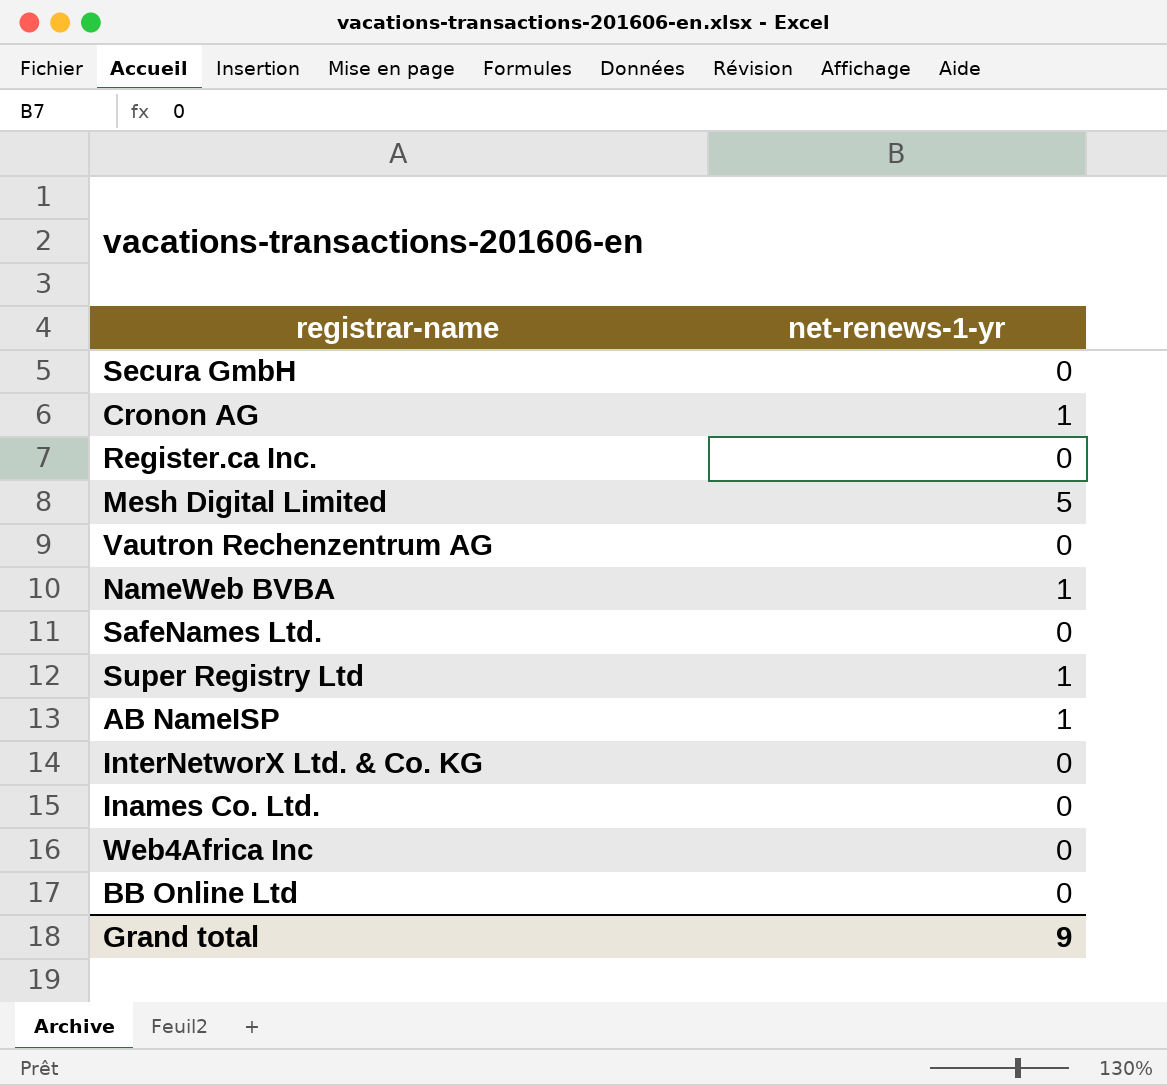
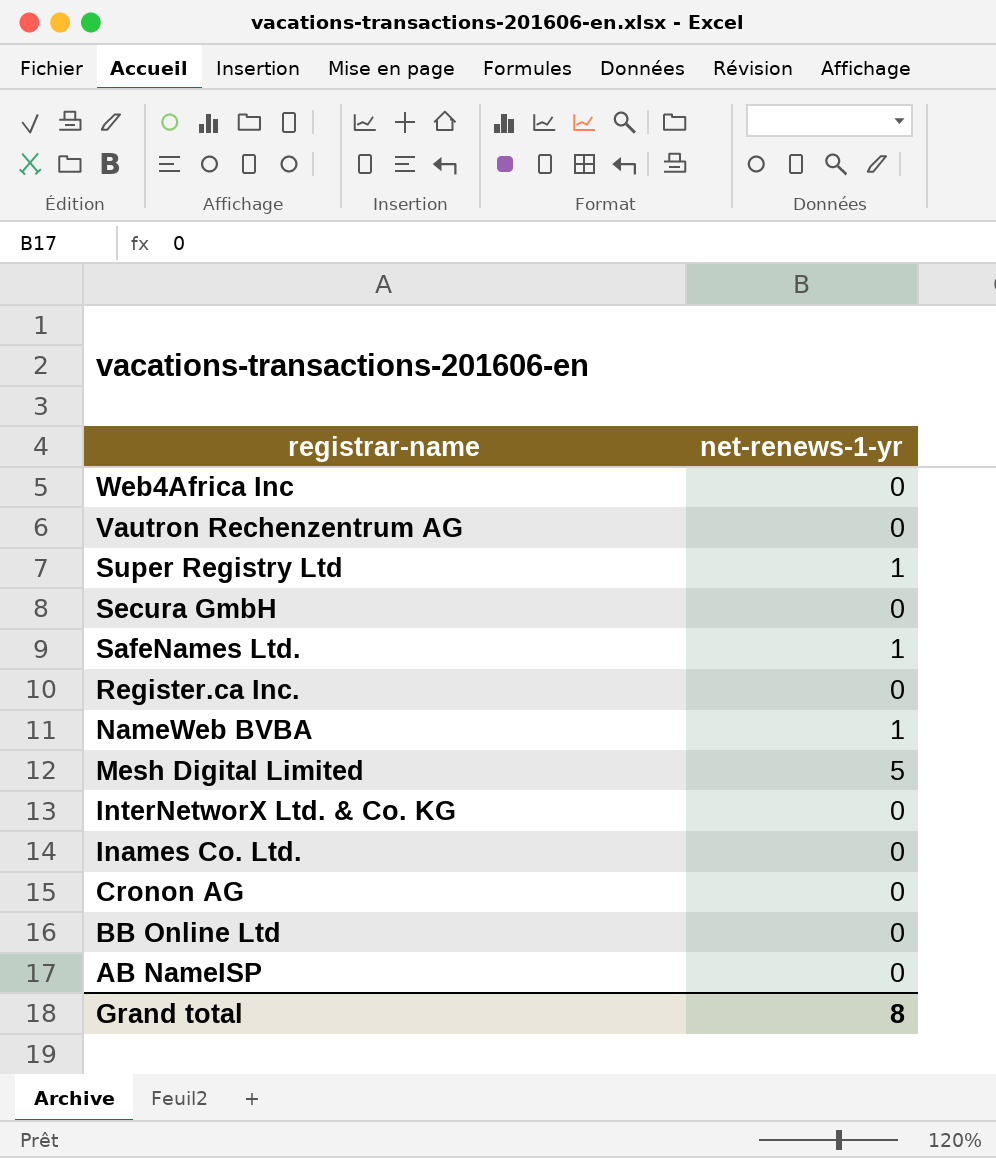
row order: none -> registrar-name descending
SafeNames Ltd. | net-renews-1-yr: 0 -> 1
Cronon AG | net-renews-1-yr: 1 -> 0
AB NameISP | net-renews-1-yr: 1 -> 0
Grand total | net-renews-1-yr: 9 -> 8

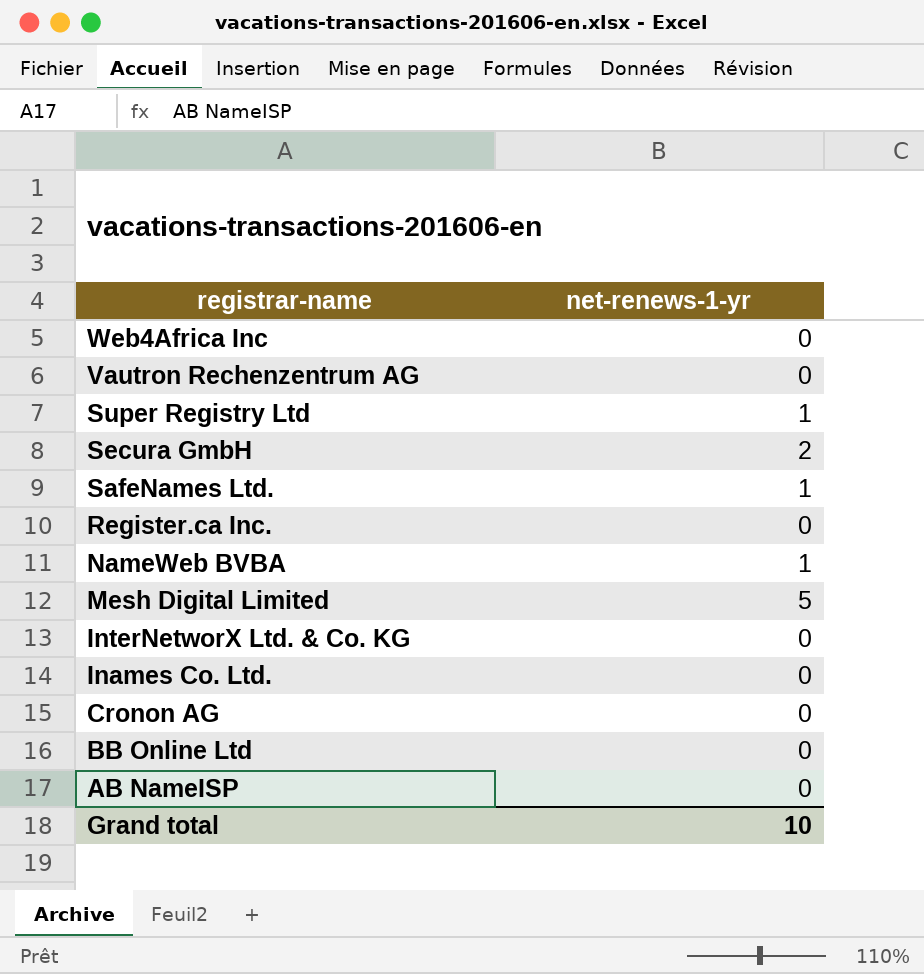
Secura GmbH | net-renews-1-yr: 0 -> 2
Grand total | net-renews-1-yr: 8 -> 10

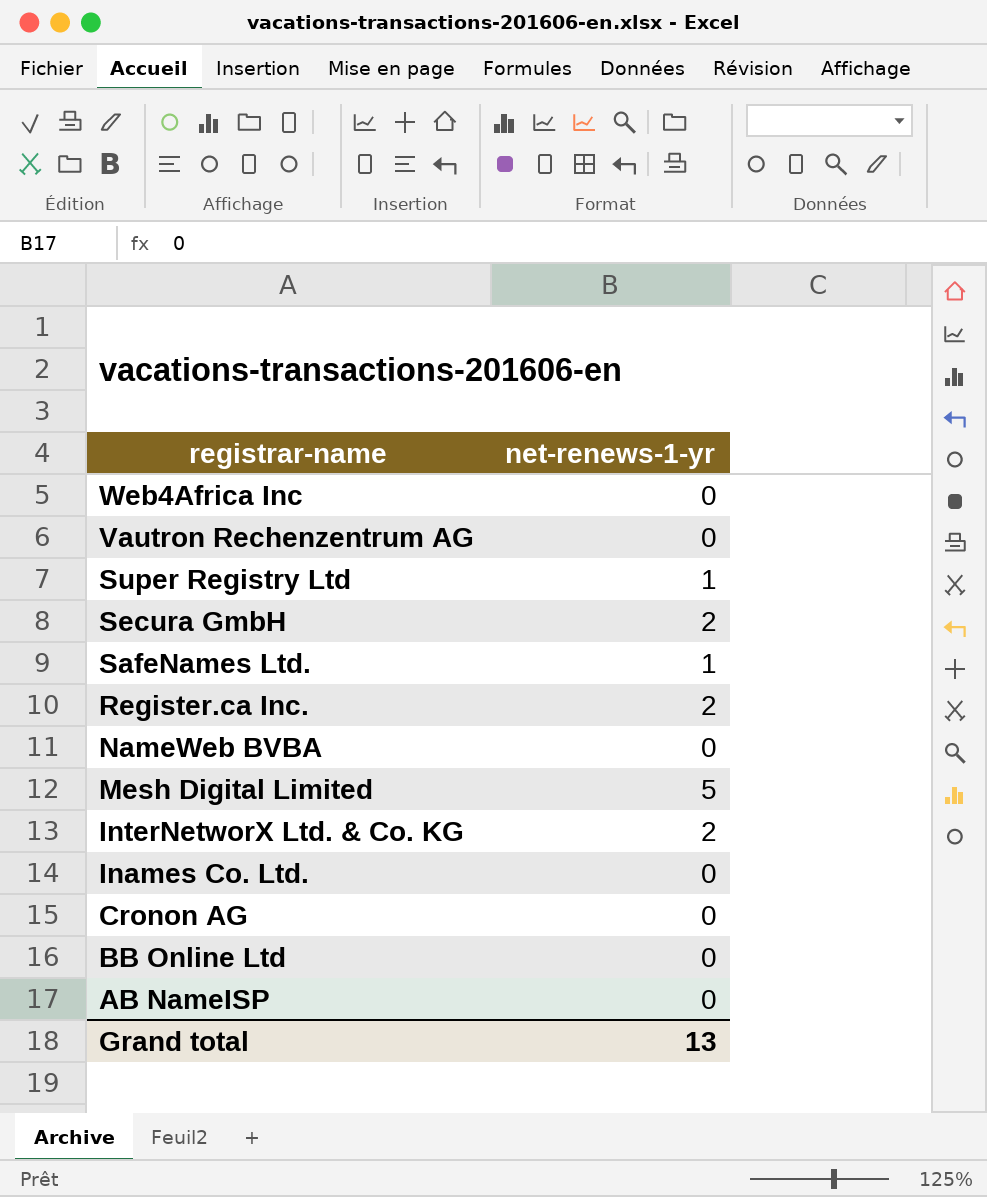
Register.ca Inc. | net-renews-1-yr: 0 -> 2
NameWeb BVBA | net-renews-1-yr: 1 -> 0
InterNetworX Ltd. & Co. KG | net-renews-1-yr: 0 -> 2
Grand total | net-renews-1-yr: 10 -> 13

